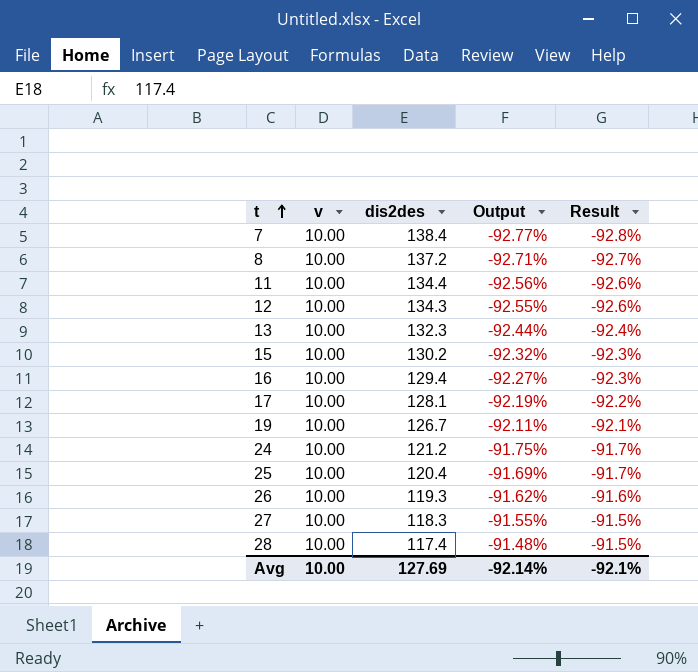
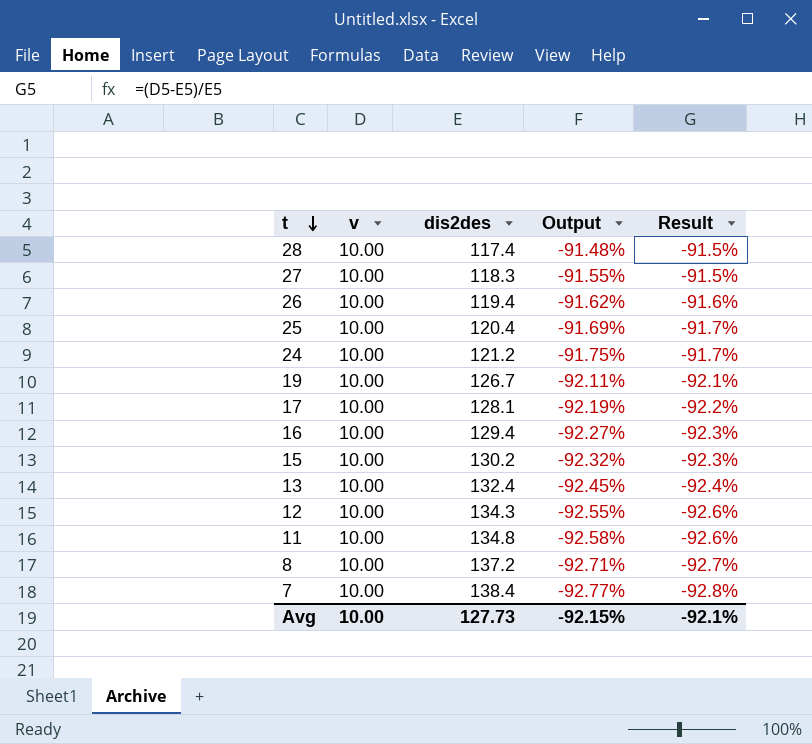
row order: t ascending -> t descending
26 | dis2des: 119.3 -> 119.4
13 | dis2des: 132.3 -> 132.4
13 | Output: -92.44% -> -92.45%
11 | dis2des: 134.4 -> 134.8
11 | Output: -92.56% -> -92.58%
Avg | dis2des: 127.69 -> 127.73
Avg | Output: -92.14% -> -92.15%

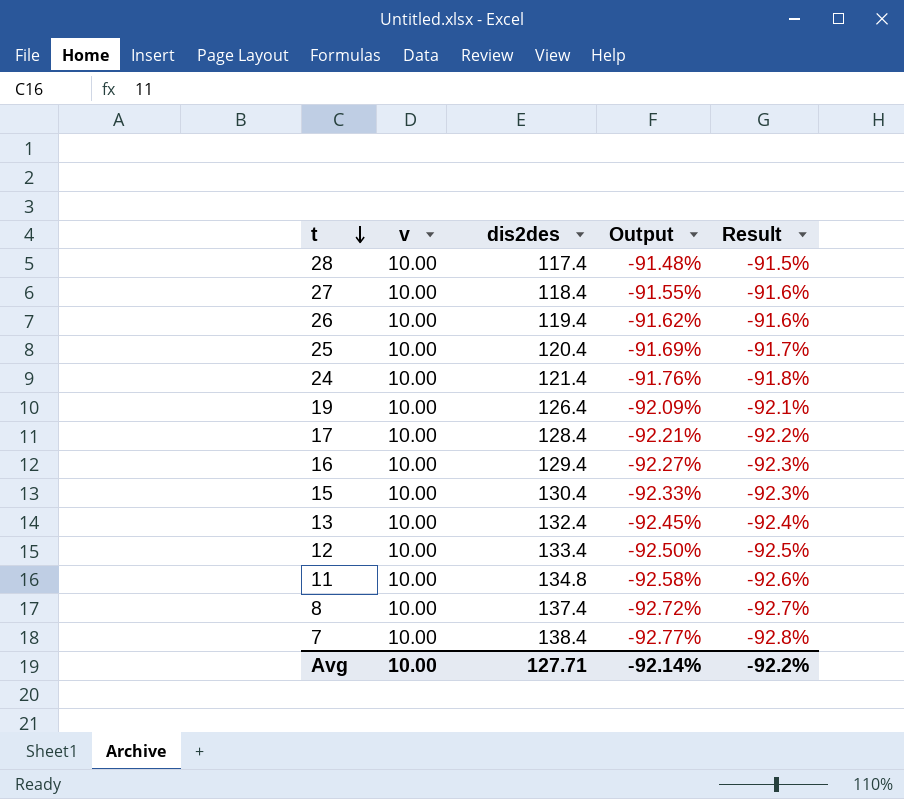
27 | dis2des: 118.3 -> 118.4
27 | Result: -91.5% -> -91.6%
24 | dis2des: 121.2 -> 121.4
24 | Output: -91.75% -> -91.76%
24 | Result: -91.7% -> -91.8%
19 | dis2des: 126.7 -> 126.4
19 | Output: -92.11% -> -92.09%
17 | dis2des: 128.1 -> 128.4
17 | Output: -92.19% -> -92.21%
15 | dis2des: 130.2 -> 130.4
15 | Output: -92.32% -> -92.33%
12 | dis2des: 134.3 -> 133.4
12 | Output: -92.55% -> -92.50%
12 | Result: -92.6% -> -92.5%
8 | dis2des: 137.2 -> 137.4
8 | Output: -92.71% -> -92.72%
Avg | dis2des: 127.73 -> 127.71
Avg | Output: -92.15% -> -92.14%
Avg | Result: -92.1% -> -92.2%

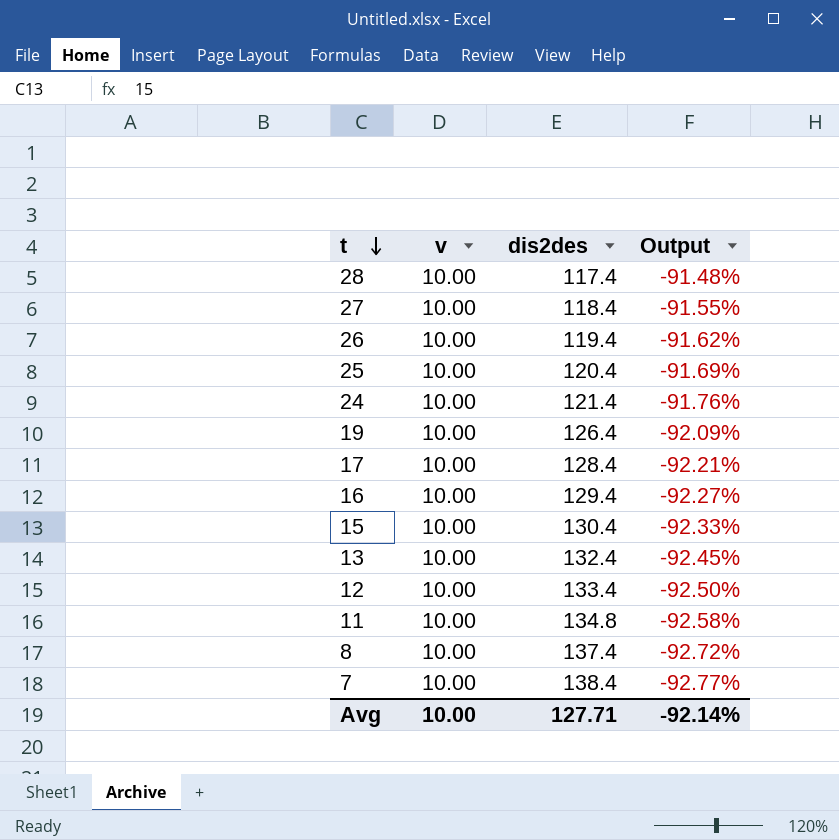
column Result | formula: ([v] - [dis2des]) / [dis2des] -> none

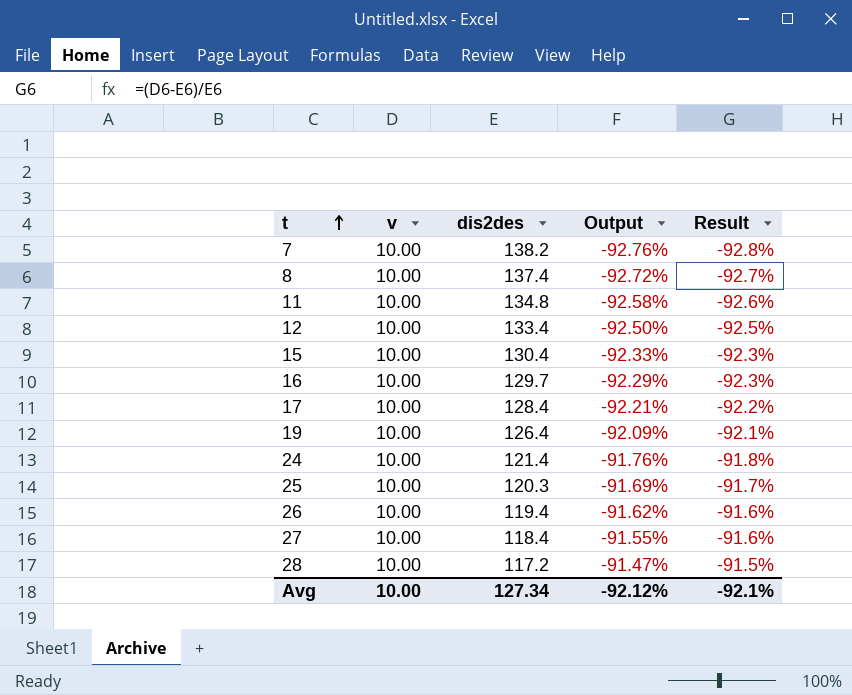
row order: t descending -> t ascending
column Result | formula: none -> ([v] - [dis2des]) / [dis2des]
row 13: 10.00 | 132.4 | -92.45% -> none
7 | dis2des: 138.4 -> 138.2
7 | Output: -92.77% -> -92.76%
16 | dis2des: 129.4 -> 129.7
16 | Output: -92.27% -> -92.29%
25 | dis2des: 120.4 -> 120.3
28 | dis2des: 117.4 -> 117.2
28 | Output: -91.48% -> -91.47%
Avg | dis2des: 127.71 -> 127.34
Avg | Output: -92.14% -> -92.12%

